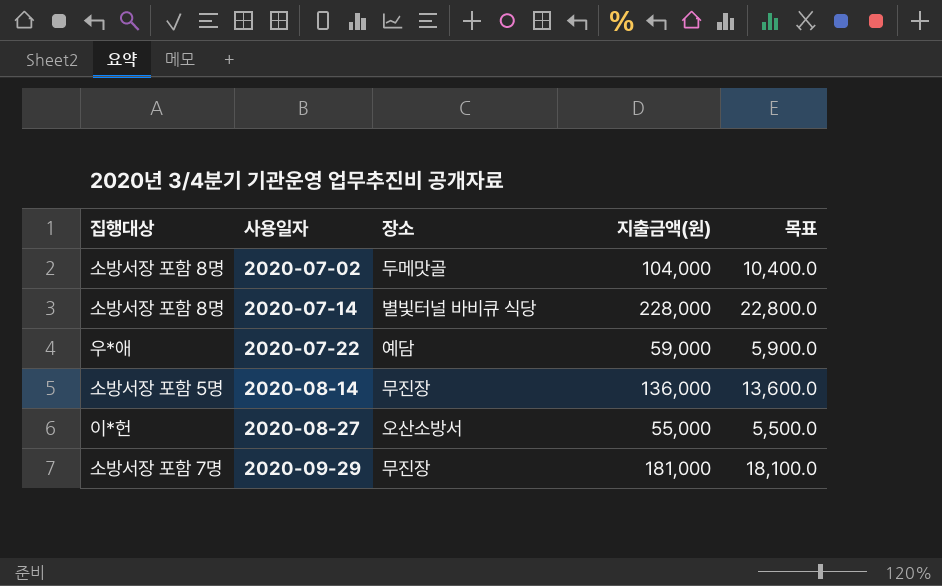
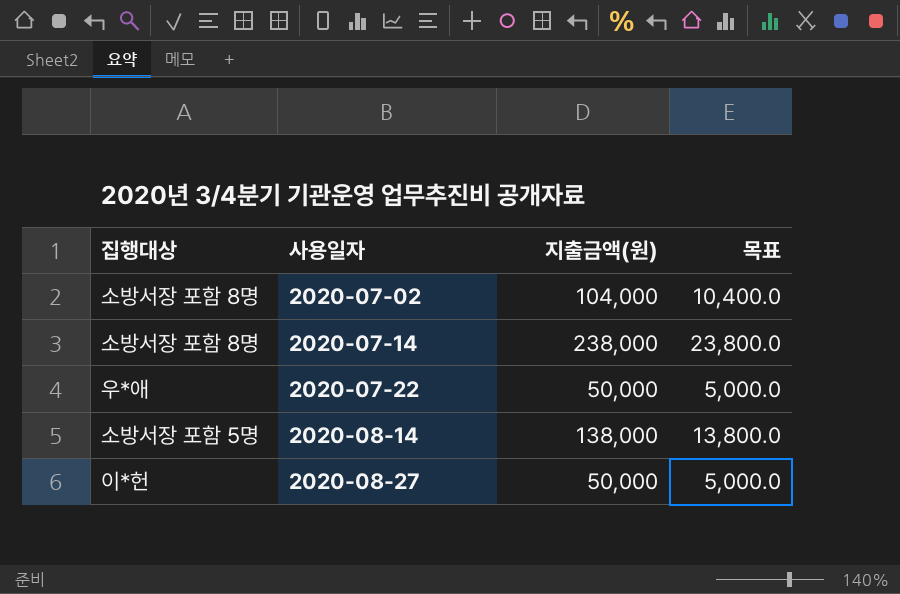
column 장소 | position: 3 -> none
row 2020-09-29: 소방서장 포함 7명 | 무진장 | 181,000 | 18,100.0 -> none
2020-07-14 | 지출금액(원): 228,000 -> 238,000
2020-07-14 | 목표: 22,800.0 -> 23,800.0
2020-07-22 | 지출금액(원): 59,000 -> 50,000
2020-07-22 | 목표: 5,900.0 -> 5,000.0
2020-08-14 | 지출금액(원): 136,000 -> 138,000
2020-08-14 | 목표: 13,600.0 -> 13,800.0
2020-08-27 | 지출금액(원): 55,000 -> 50,000
2020-08-27 | 목표: 5,500.0 -> 5,000.0

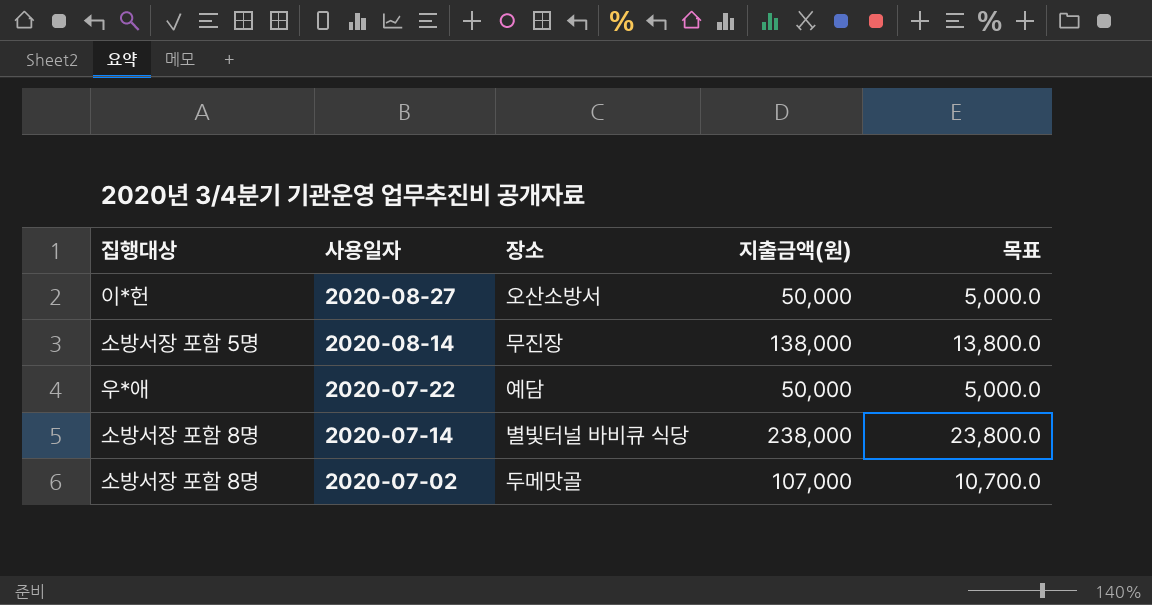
row order: 사용일자 ascending -> 사용일자 descending
column 장소 | position: none -> 3
2020-07-02 | 지출금액(원): 104,000 -> 107,000
2020-07-02 | 목표: 10,400.0 -> 10,700.0

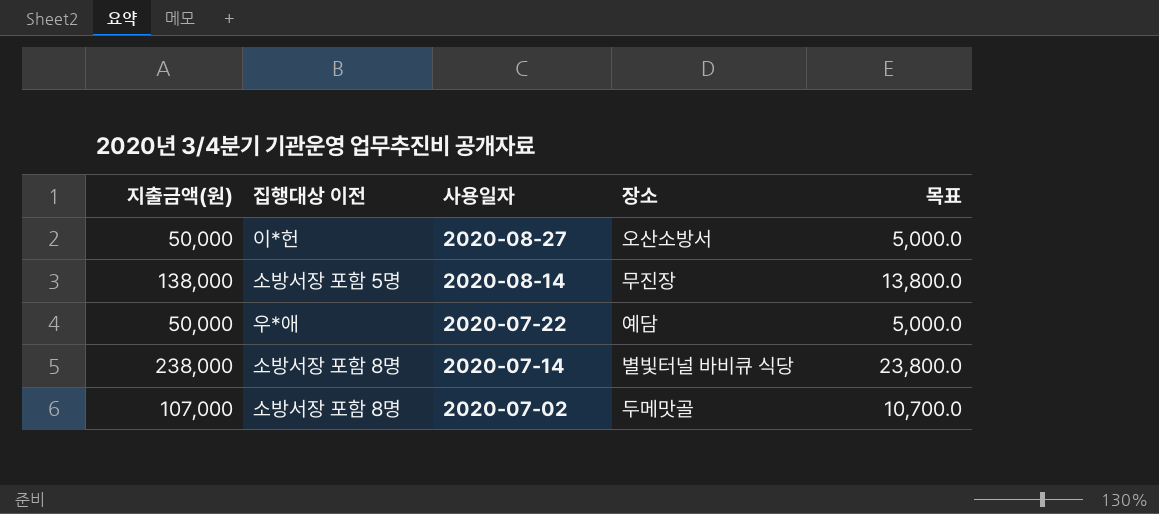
column 지출금액(원) | position: 4 -> 1
column name: 집행대상 -> 집행대상 이전

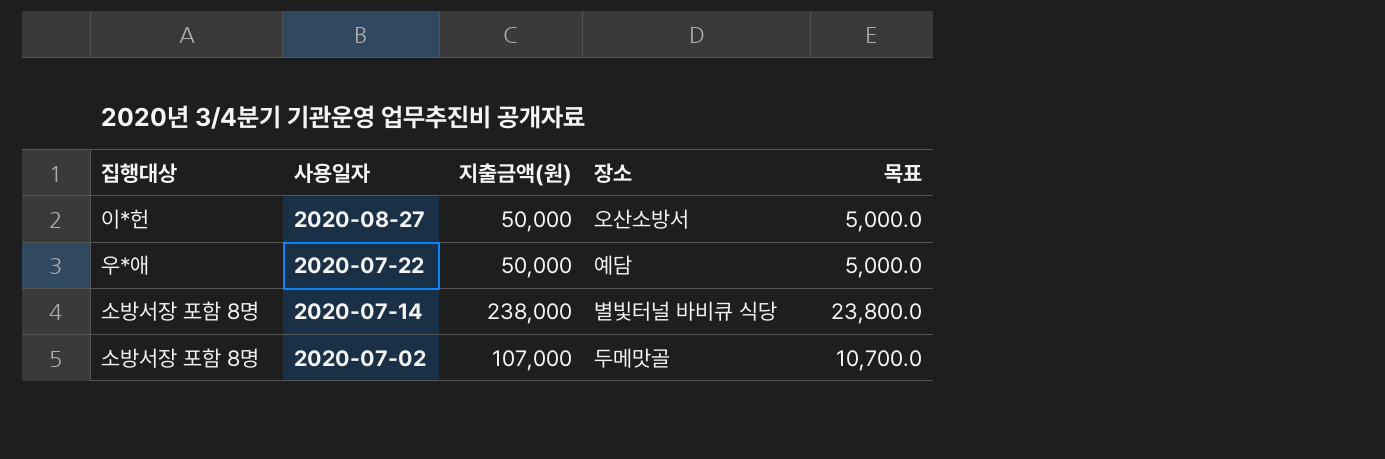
column name: 집행대상 이전 -> 집행대상
column 지출금액(원) | position: 1 -> 3
row 2020-08-14: 138,000 | 소방서장 포함 5명 | 무진장 | 13,800.0 -> none

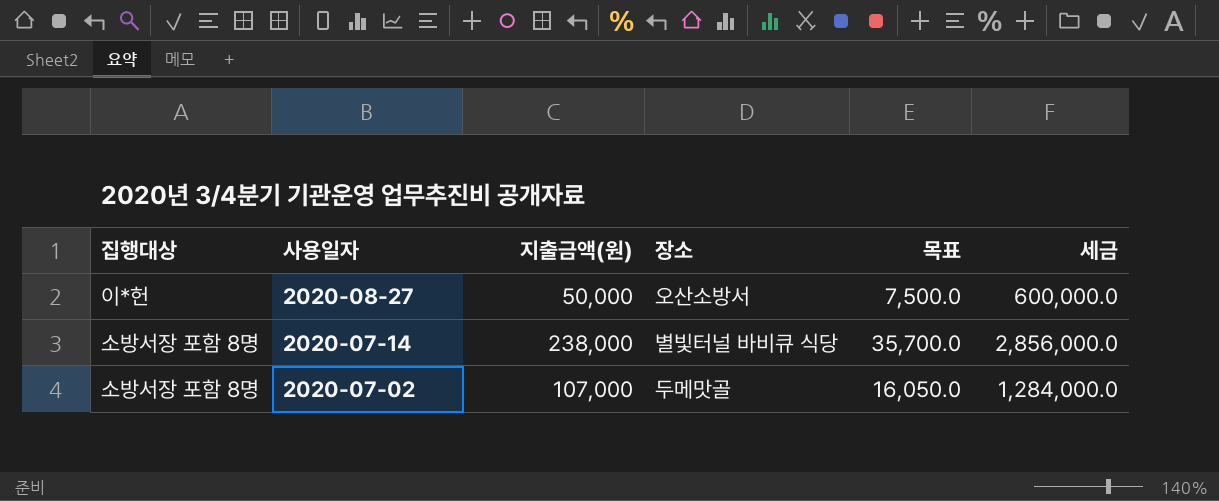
column 목표 | formula: [지출금액(원)] * 0.1 -> [지출금액(원)] * 0.15
column 세금 | formula: none -> [지출금액(원)] * 12
row 2020-07-22: 우*애 | 50,000 | 예담 | 5,000.0 -> none

